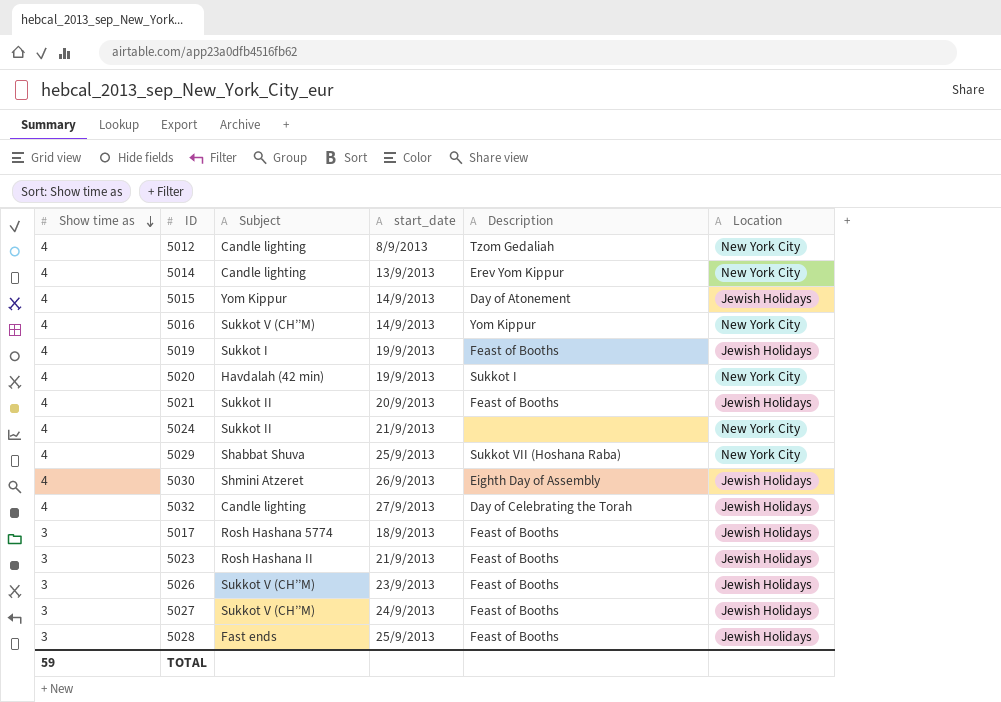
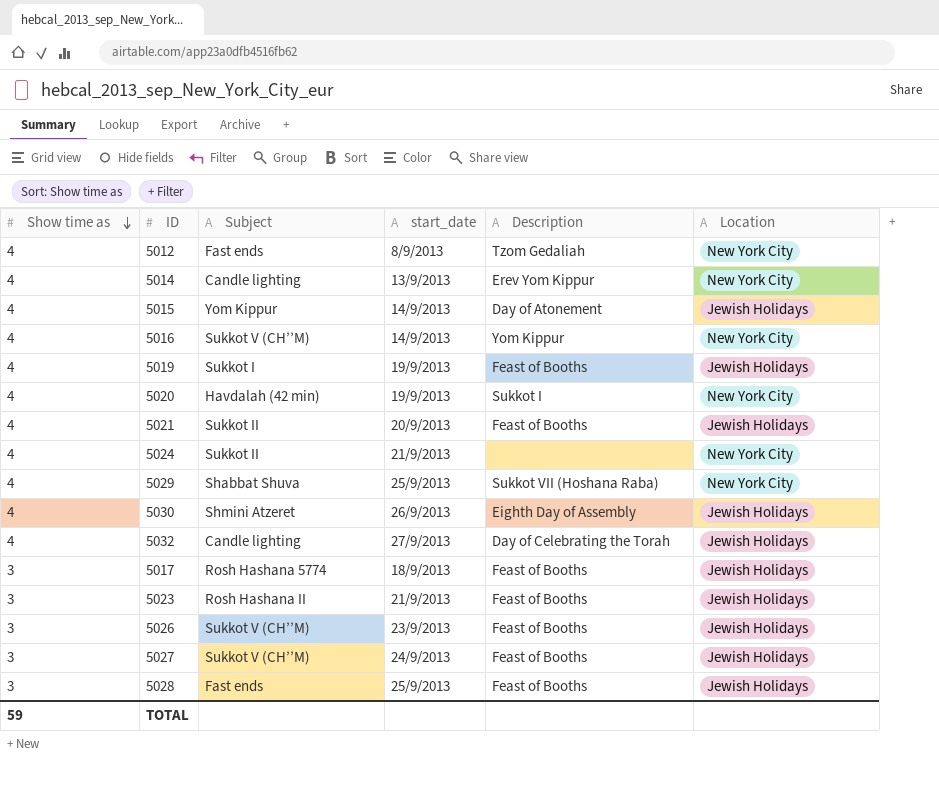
5012 | Subject: Candle lighting -> Fast ends

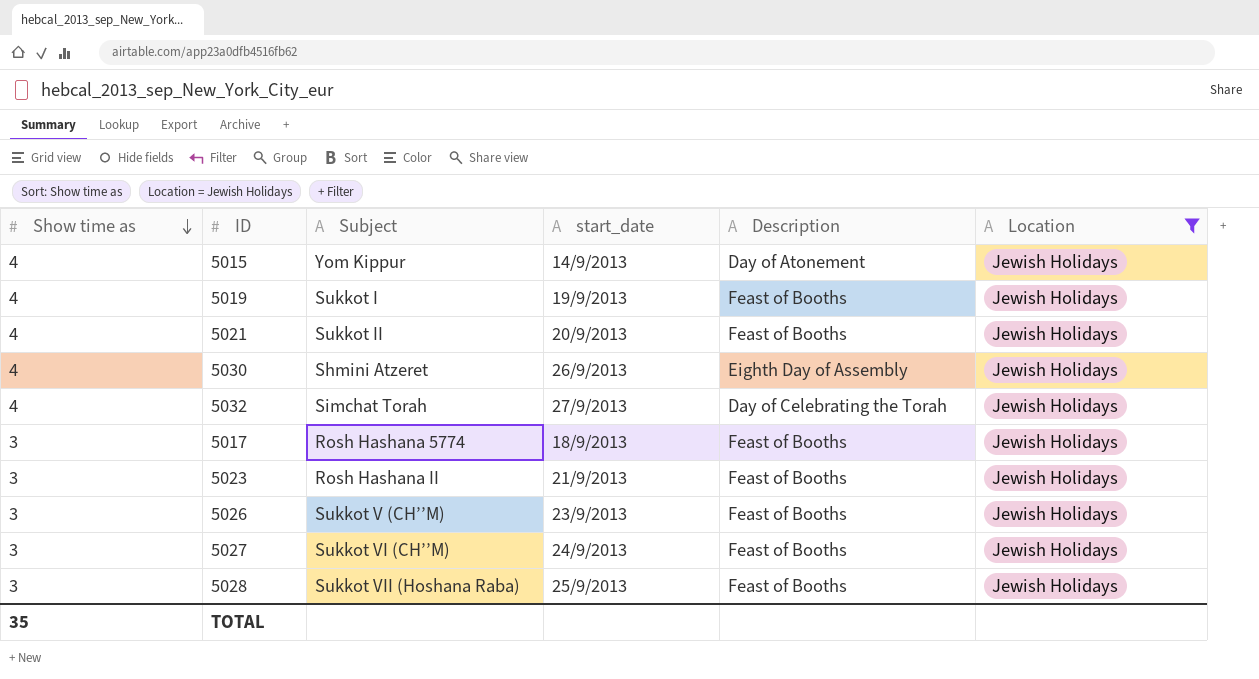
filter: none -> Location = Jewish Holidays
5032 | Subject: Candle lighting -> Simchat Torah
5027 | Subject: Sukkot V (CH’’M) -> Sukkot VI (CH’’M)
5028 | Subject: Fast ends -> Sukkot VII (Hoshana Raba)
TOTAL | Show time as: 59 -> 35

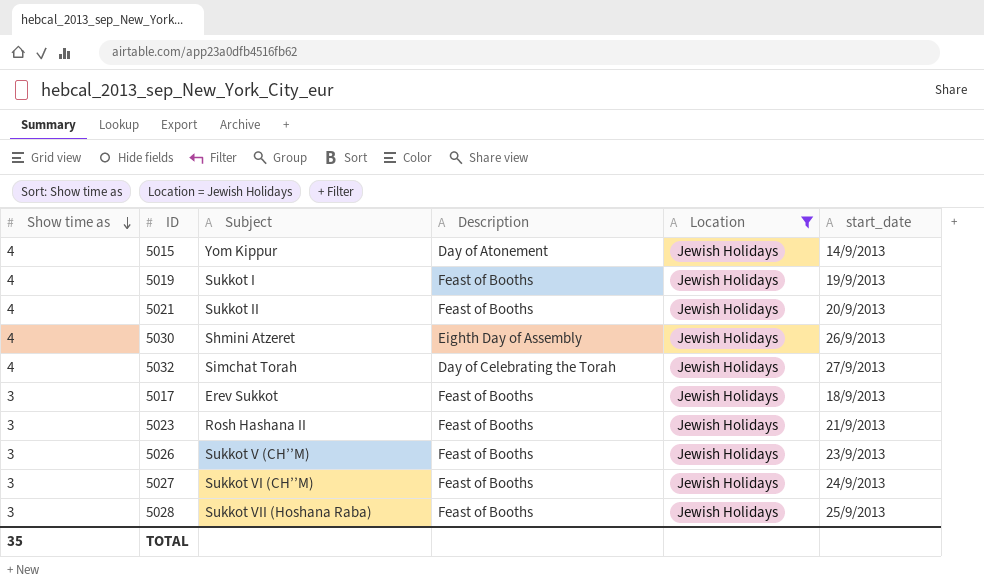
column start_date | position: 4 -> 6
5017 | Subject: Rosh Hashana 5774 -> Erev Sukkot

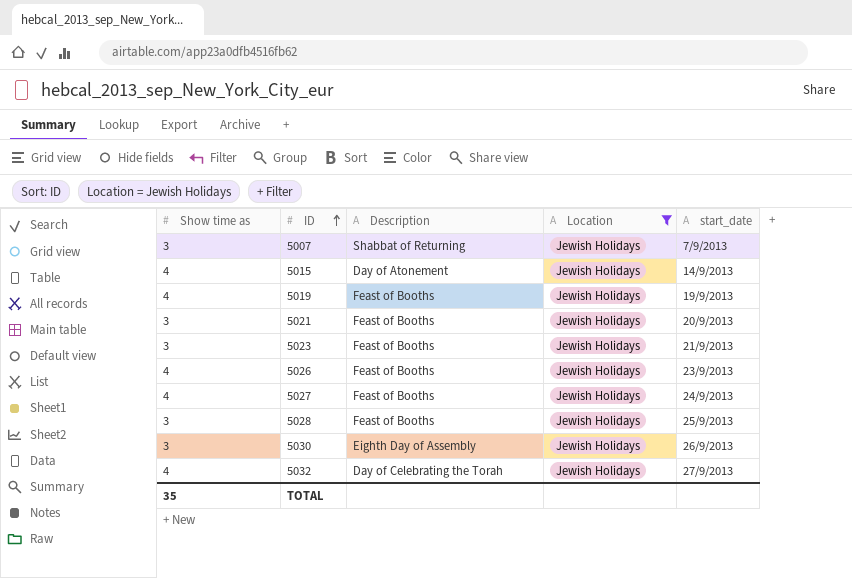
row order: Show time as descending -> ID ascending
column Subject | position: 3 -> none
row 5017: 3 | Erev Sukkot | Feast of Booths | Jewish Holidays | 18/9/2013 -> none
row 5007: none -> 3 | Shabbat of Returning | Jewish Holidays | 7/9/2013
5021 | Show time as: 4 -> 3
5026 | Show time as: 3 -> 4
5027 | Show time as: 3 -> 4
5030 | Show time as: 4 -> 3

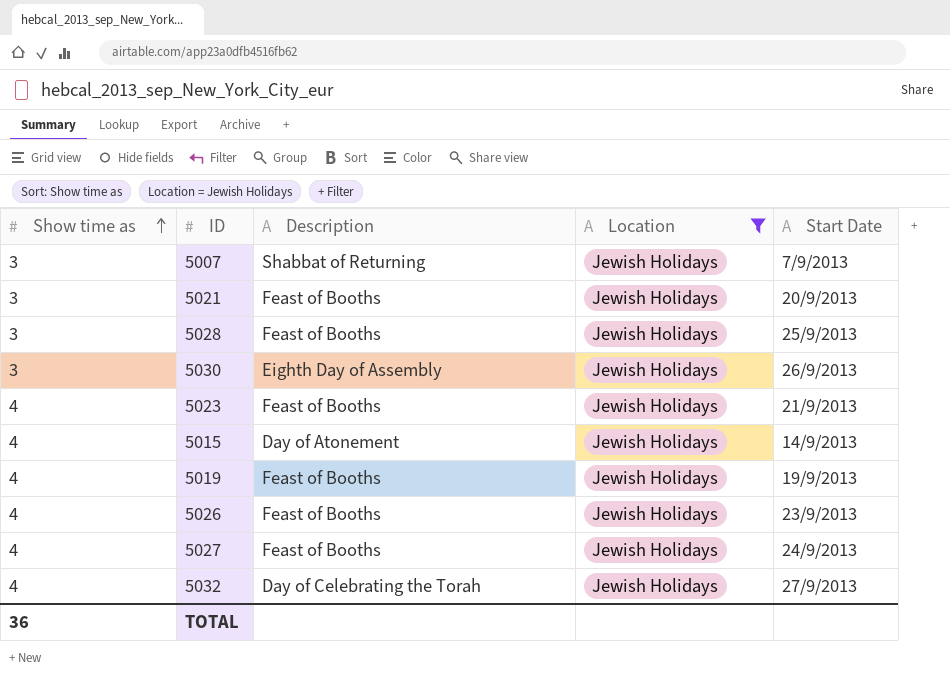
row order: ID ascending -> Show time as ascending
column name: start_date -> Start Date
5023 | Show time as: 3 -> 4
TOTAL | Show time as: 35 -> 36

